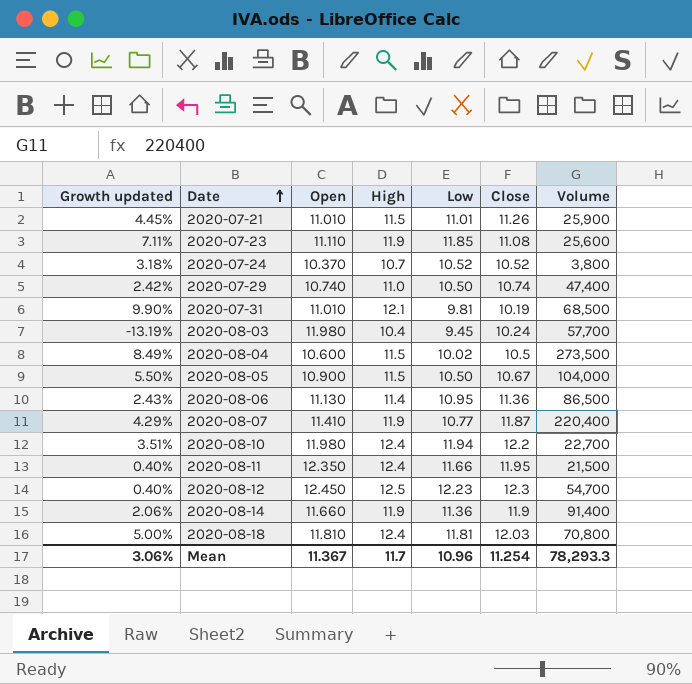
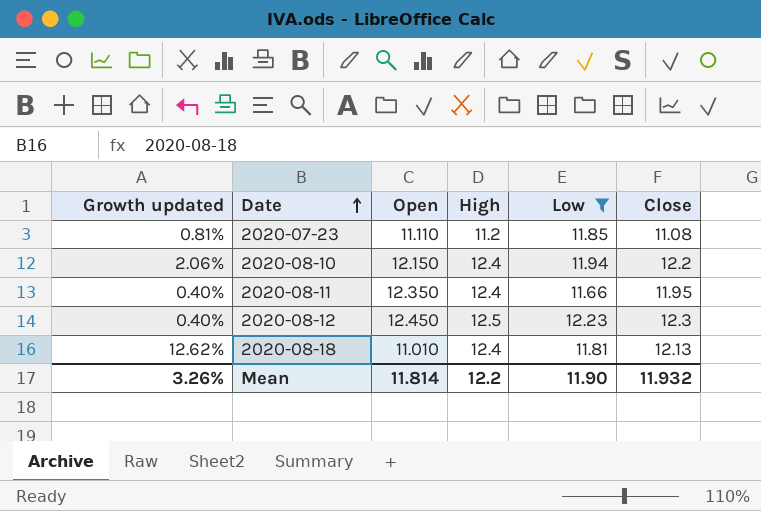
filter: none -> Low >= 11.66
column Volume | position: 7 -> none
2020-07-23 | Growth updated: 7.11% -> 0.81%
2020-07-23 | High: 11.9 -> 11.2
2020-08-10 | Growth updated: 3.51% -> 2.06%
2020-08-10 | Open: 11.980 -> 12.150
2020-08-18 | Growth updated: 5.00% -> 12.62%
2020-08-18 | Open: 11.810 -> 11.010
2020-08-18 | Close: 12.03 -> 12.13
Mean | Growth updated: 3.06% -> 3.26%
Mean | Open: 11.367 -> 11.814
Mean | High: 11.7 -> 12.2
Mean | Low: 10.96 -> 11.90
Mean | Close: 11.254 -> 11.932

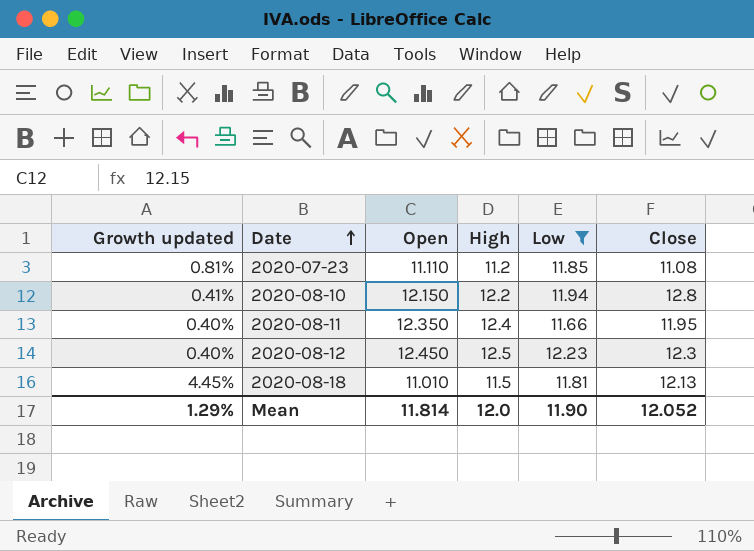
2020-08-10 | Growth updated: 2.06% -> 0.41%
2020-08-10 | High: 12.4 -> 12.2
2020-08-10 | Close: 12.2 -> 12.8
2020-08-18 | Growth updated: 12.62% -> 4.45%
2020-08-18 | High: 12.4 -> 11.5
Mean | Growth updated: 3.26% -> 1.29%
Mean | High: 12.2 -> 12.0
Mean | Close: 11.932 -> 12.052

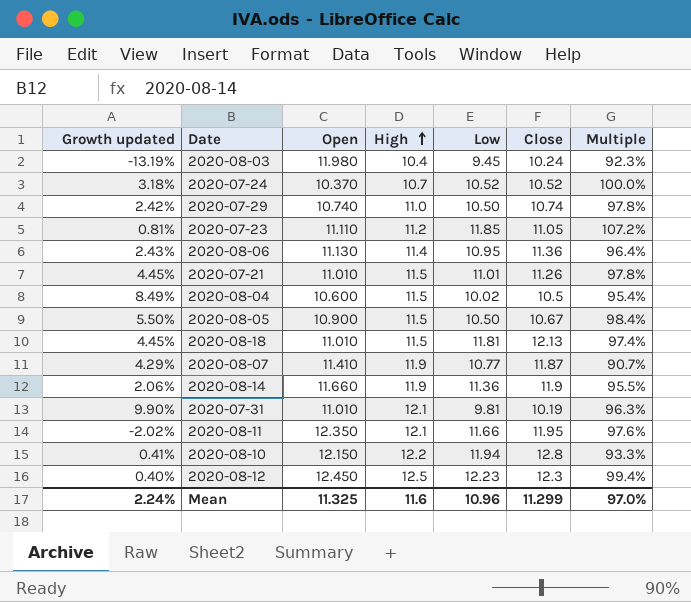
filter: Low >= 11.66 -> none
row order: Date ascending -> High ascending
column Multiple | formula: none -> [Low] / [Close]
2020-07-23 | Close: 11.08 -> 11.05
2020-08-11 | Growth updated: 0.40% -> -2.02%
2020-08-11 | High: 12.4 -> 12.1
Mean | Growth updated: 1.29% -> 2.24%
Mean | Open: 11.814 -> 11.325
Mean | High: 12.0 -> 11.6
Mean | Low: 11.90 -> 10.96
Mean | Close: 12.052 -> 11.299

